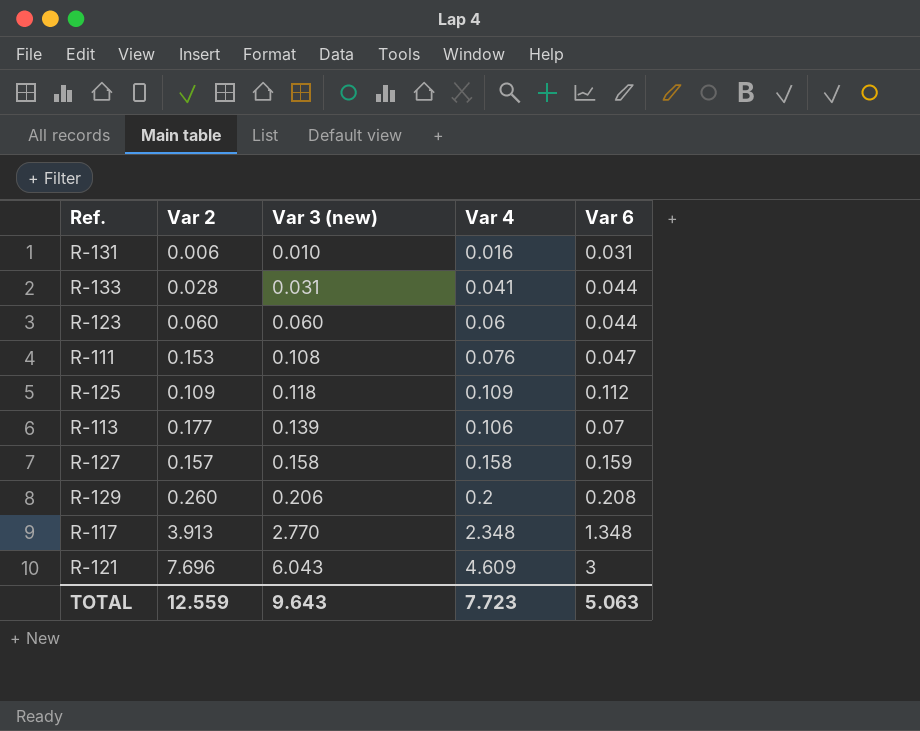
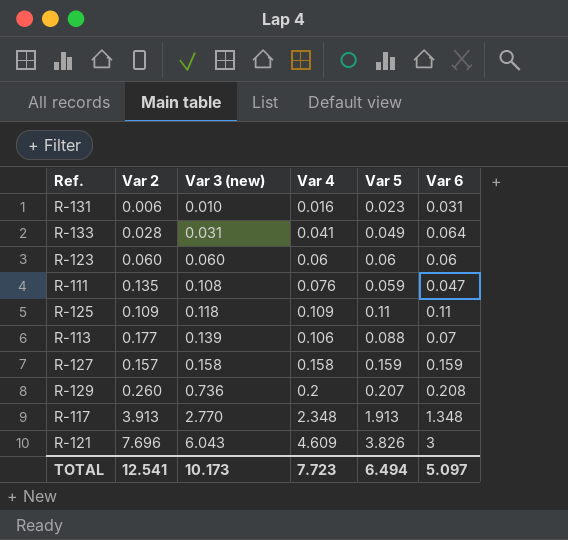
column Var 5 | position: none -> 5
R-133 | Var 6: 0.044 -> 0.064
R-123 | Var 6: 0.044 -> 0.06
R-111 | Var 2: 0.153 -> 0.135
R-125 | Var 6: 0.112 -> 0.11
R-129 | Var 3 (new): 0.206 -> 0.736
TOTAL | Var 2: 12.559 -> 12.541
TOTAL | Var 3 (new): 9.643 -> 10.173
TOTAL | Var 6: 5.063 -> 5.097

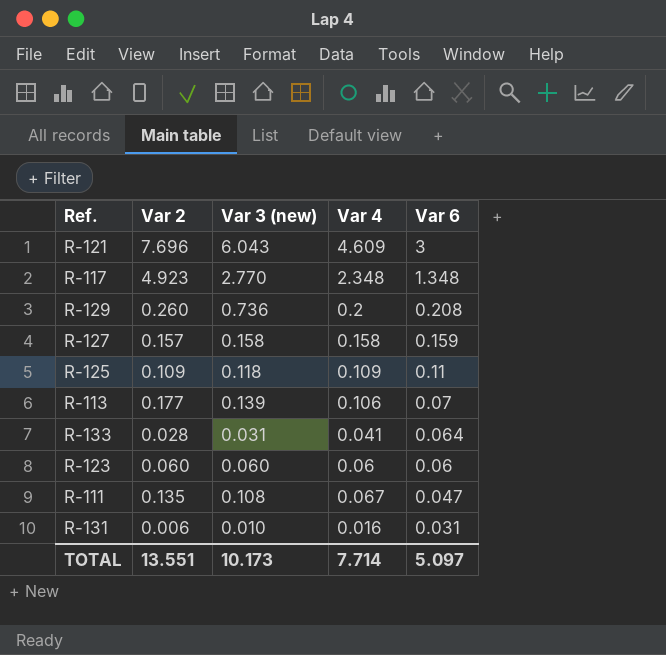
row order: Var 3 (new) ascending -> Var 6 descending
column Var 5 | position: 5 -> none
R-117 | Var 2: 3.913 -> 4.923
R-111 | Var 4: 0.076 -> 0.067
TOTAL | Var 2: 12.541 -> 13.551
TOTAL | Var 4: 7.723 -> 7.714

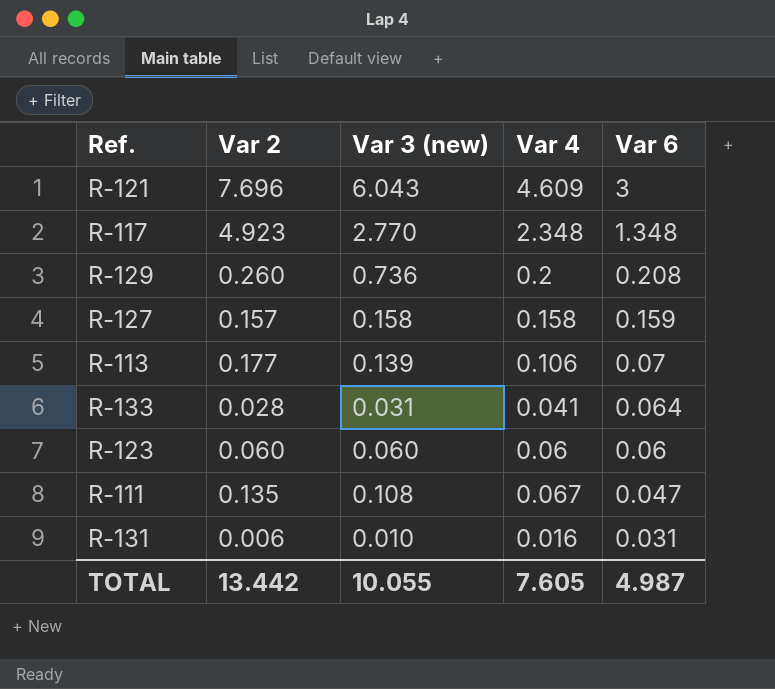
row R-125: 0.109 | 0.118 | 0.109 | 0.11 -> none
TOTAL | Var 2: 13.551 -> 13.442
TOTAL | Var 3 (new): 10.173 -> 10.055
TOTAL | Var 4: 7.714 -> 7.605
TOTAL | Var 6: 5.097 -> 4.987

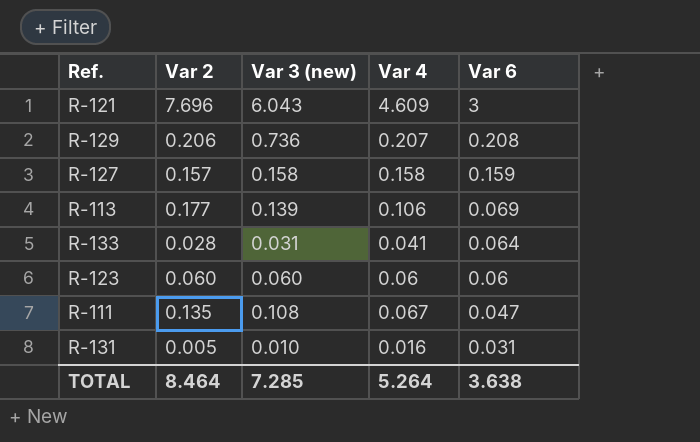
row R-117: 4.923 | 2.770 | 2.348 | 1.348 -> none
R-129 | Var 2: 0.260 -> 0.206
R-129 | Var 4: 0.2 -> 0.207
R-113 | Var 6: 0.07 -> 0.069
R-131 | Var 2: 0.006 -> 0.005
TOTAL | Var 2: 13.442 -> 8.464
TOTAL | Var 3 (new): 10.055 -> 7.285
TOTAL | Var 4: 7.605 -> 5.264
TOTAL | Var 6: 4.987 -> 3.638

